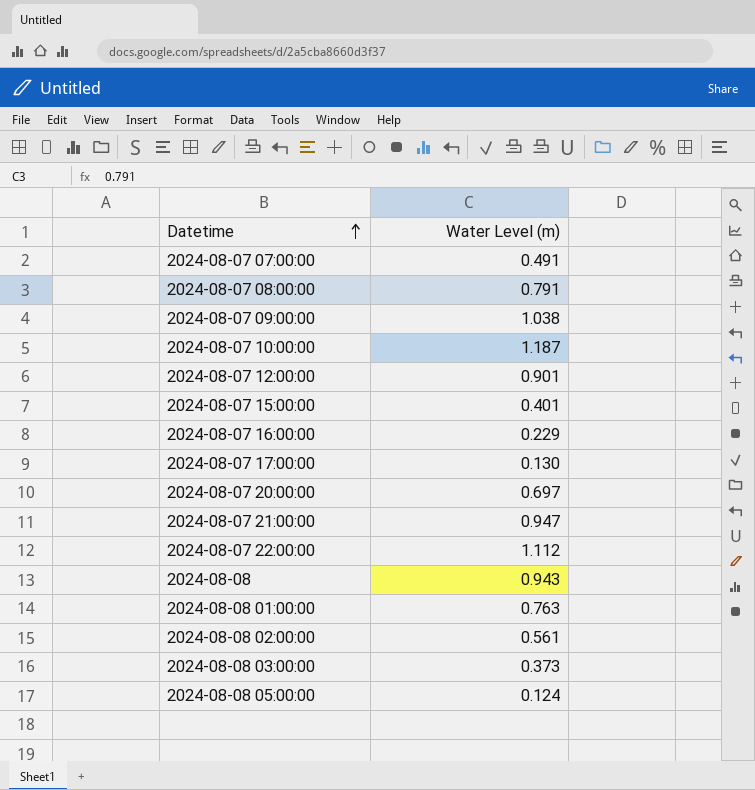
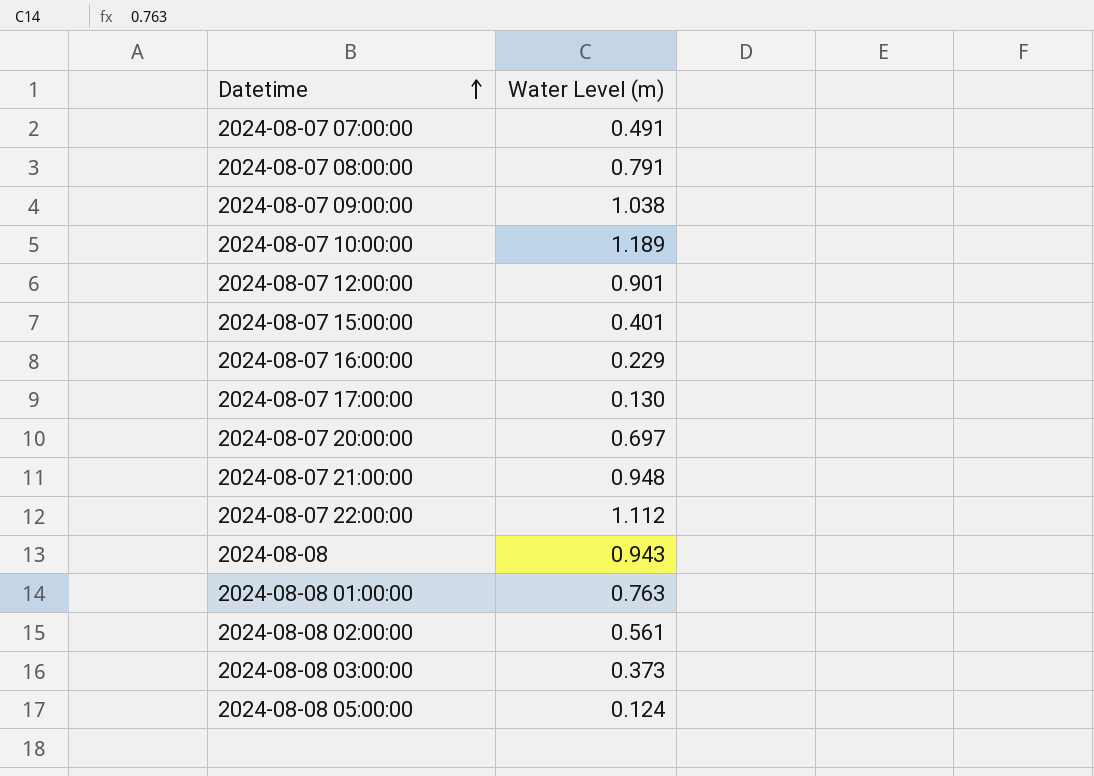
2024-08-07 10:00:00 | Water Level (m): 1.187 -> 1.189
2024-08-07 21:00:00 | Water Level (m): 0.947 -> 0.948

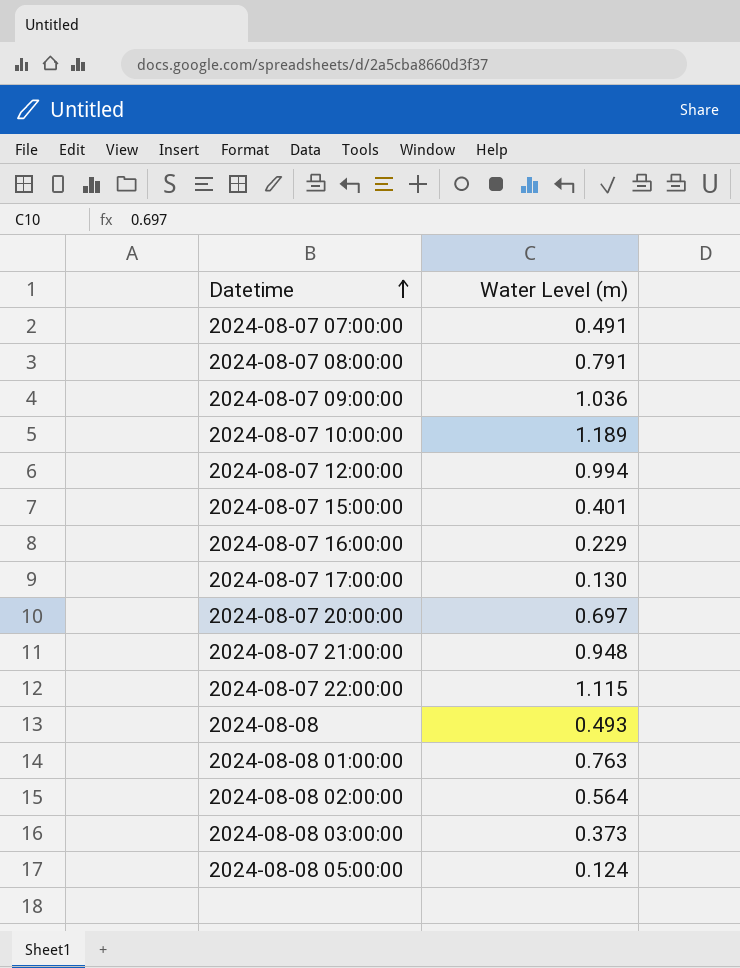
2024-08-07 09:00:00 | Water Level (m): 1.038 -> 1.036
2024-08-07 12:00:00 | Water Level (m): 0.901 -> 0.994
2024-08-07 22:00:00 | Water Level (m): 1.112 -> 1.115
2024-08-08 | Water Level (m): 0.943 -> 0.493
2024-08-08 02:00:00 | Water Level (m): 0.561 -> 0.564

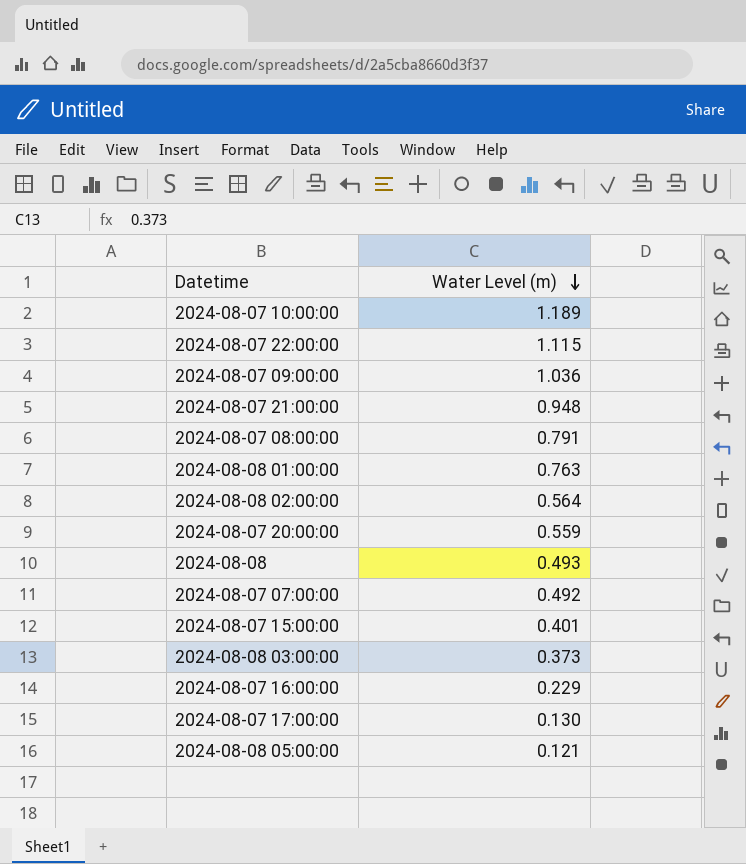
row order: Datetime ascending -> Water Level (m) descending
row 2024-08-07 12:00:00: 0.994 -> none
2024-08-07 20:00:00 | Water Level (m): 0.697 -> 0.559
2024-08-07 07:00:00 | Water Level (m): 0.491 -> 0.492
2024-08-08 05:00:00 | Water Level (m): 0.124 -> 0.121

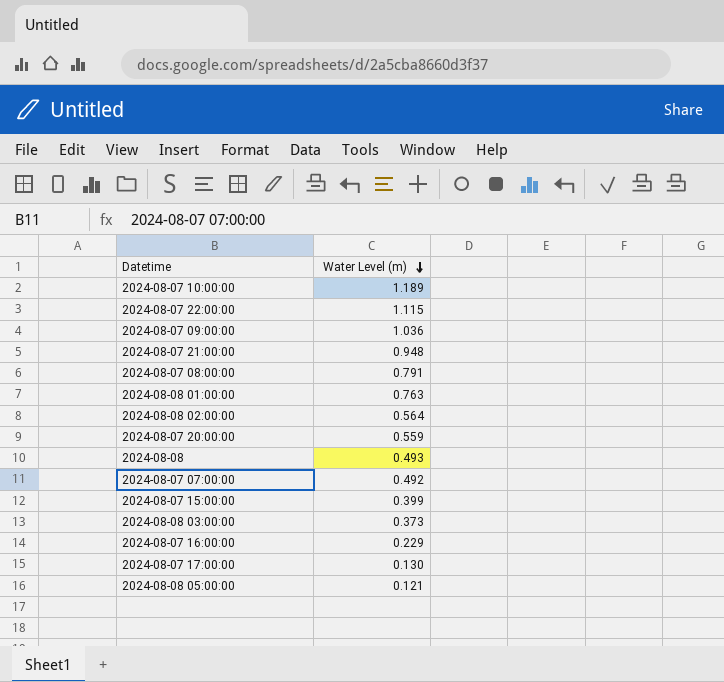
2024-08-07 15:00:00 | Water Level (m): 0.401 -> 0.399

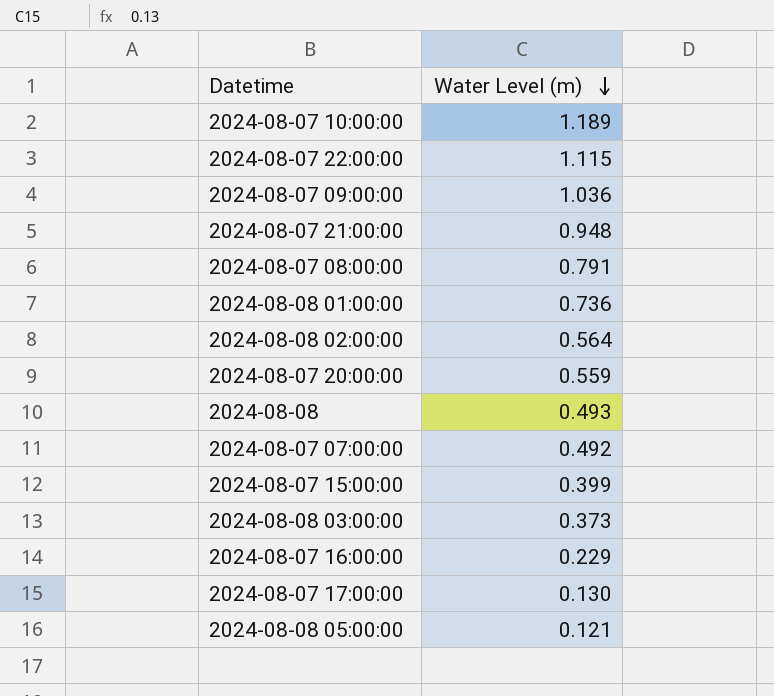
2024-08-08 01:00:00 | Water Level (m): 0.763 -> 0.736

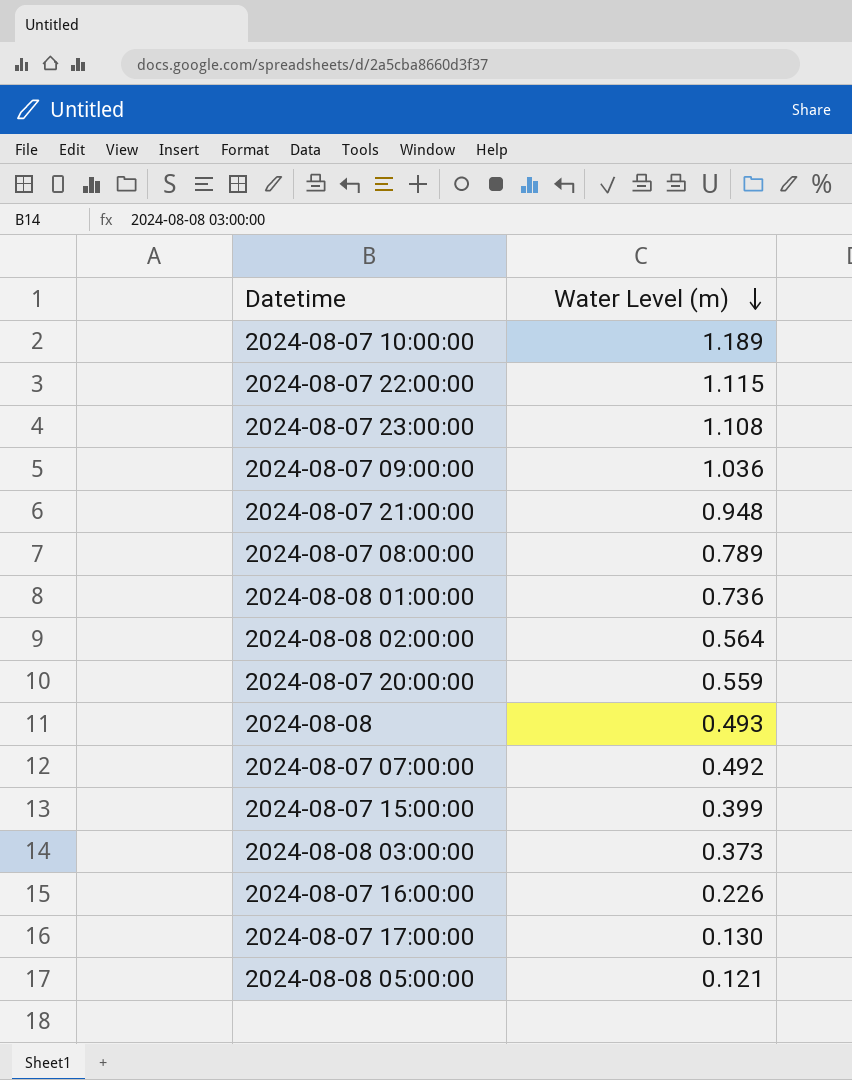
row 2024-08-07 23:00:00: none -> 1.108
2024-08-07 08:00:00 | Water Level (m): 0.791 -> 0.789
2024-08-07 16:00:00 | Water Level (m): 0.229 -> 0.226

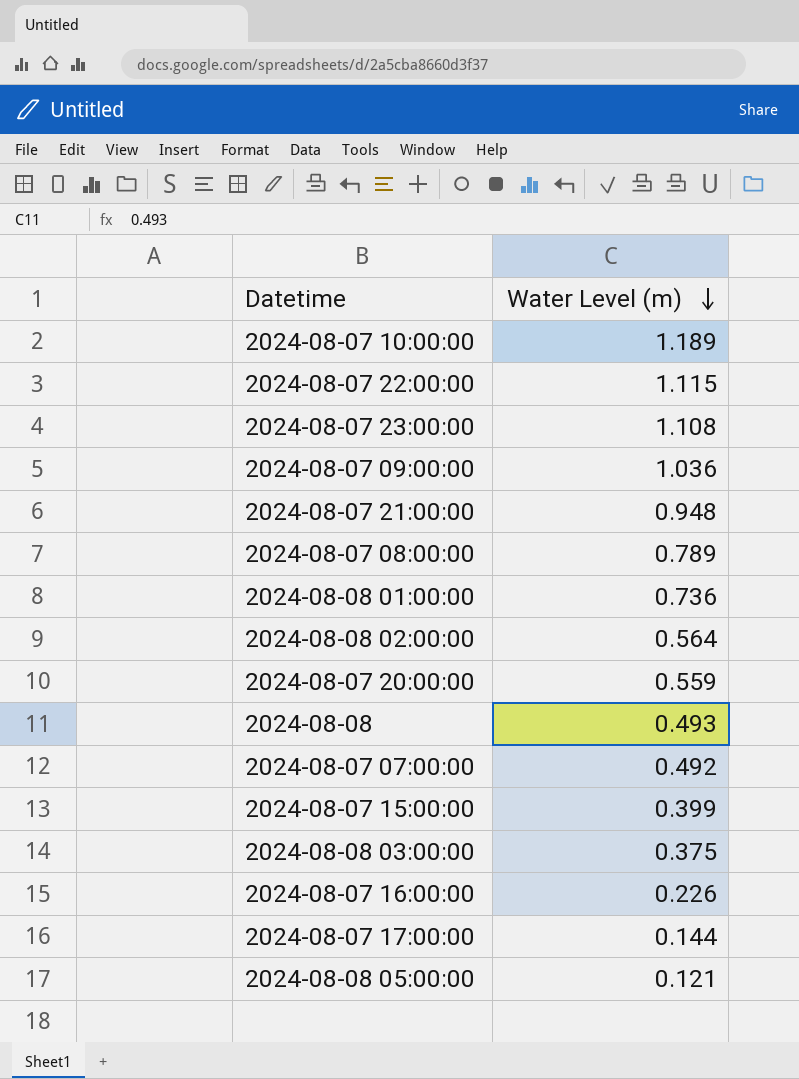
2024-08-08 03:00:00 | Water Level (m): 0.373 -> 0.375
2024-08-07 17:00:00 | Water Level (m): 0.130 -> 0.144

